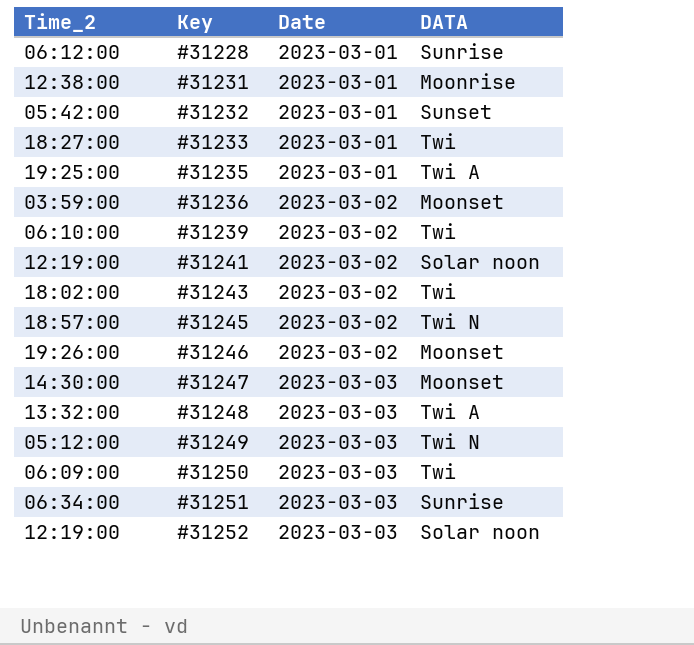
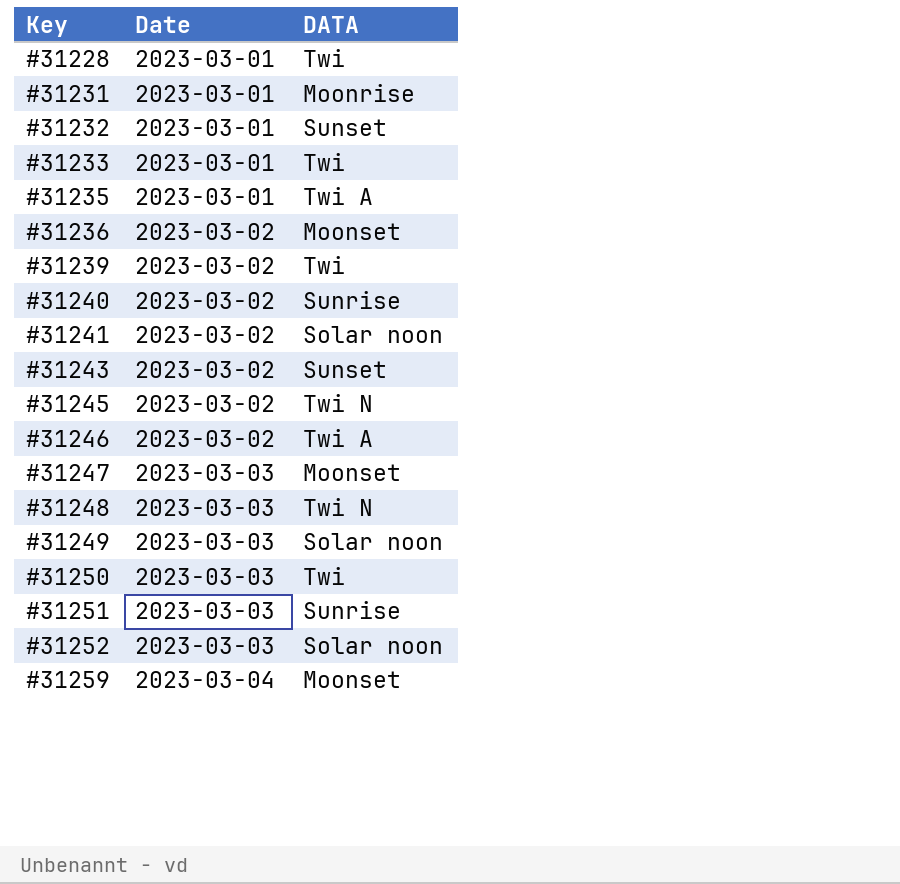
column Time_2 | position: 1 -> none
#31228 | DATA: Sunrise -> Twi
row #31240: none -> 2023-03-02 | Sunrise
#31243 | DATA: Twi -> Sunset
#31246 | DATA: Moonset -> Twi A
#31248 | DATA: Twi A -> Twi N
#31249 | DATA: Twi N -> Solar noon
row #31259: none -> 2023-03-04 | Moonset

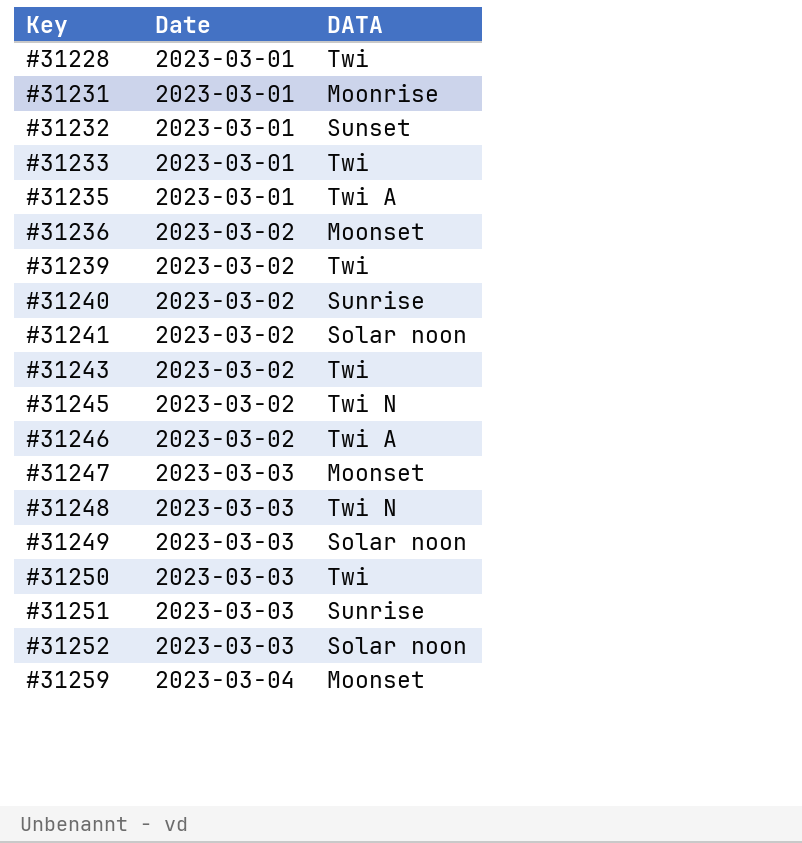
#31243 | DATA: Sunset -> Twi

